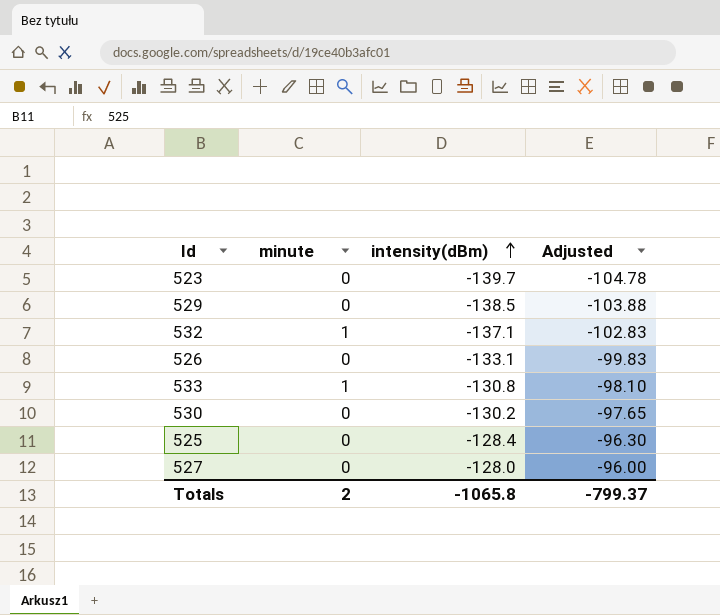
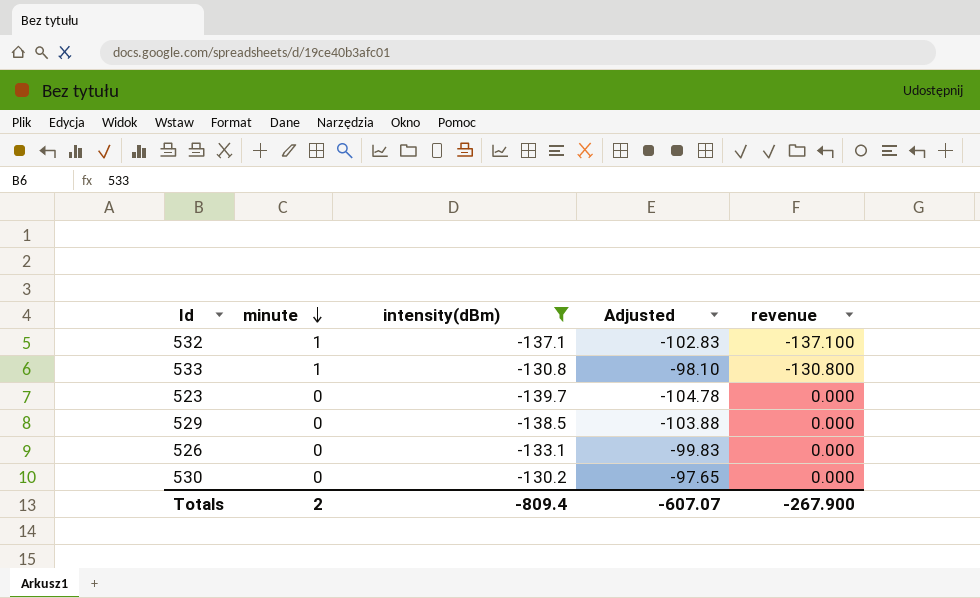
filter: none -> intensity(dBm) <= -130.2
row order: intensity(dBm) ascending -> minute descending
column revenue | formula: none -> [minute] * [intensity(dBm)]
Totals | intensity(dBm): -1065.8 -> -809.4
Totals | Adjusted: -799.37 -> -607.07

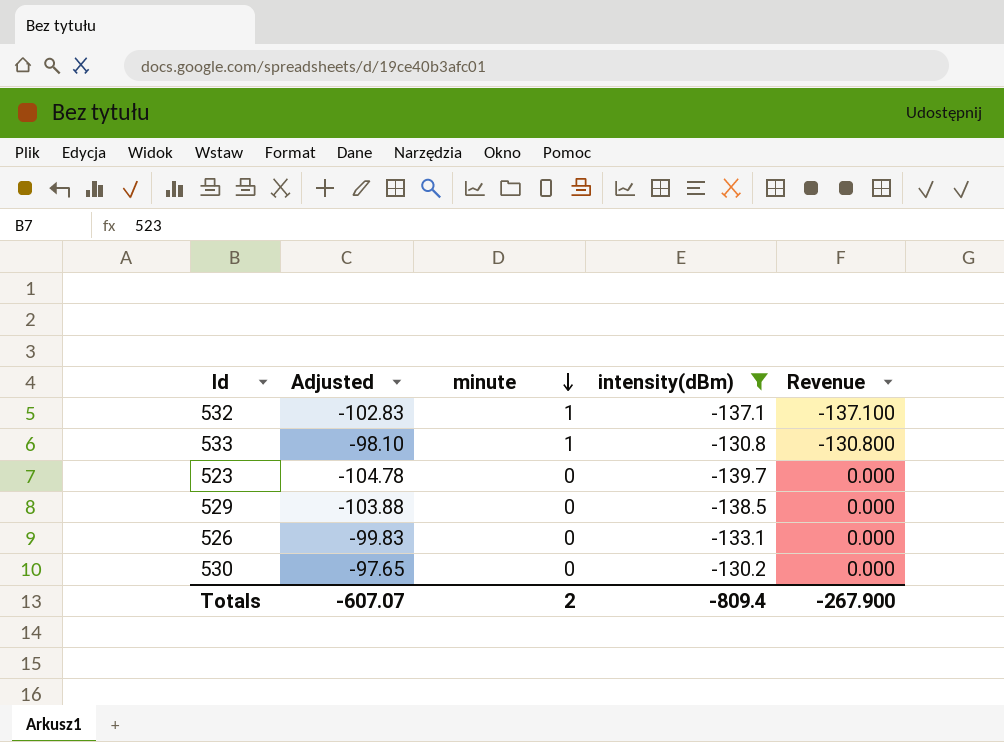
column Adjusted | position: 4 -> 2
column name: revenue -> Revenue

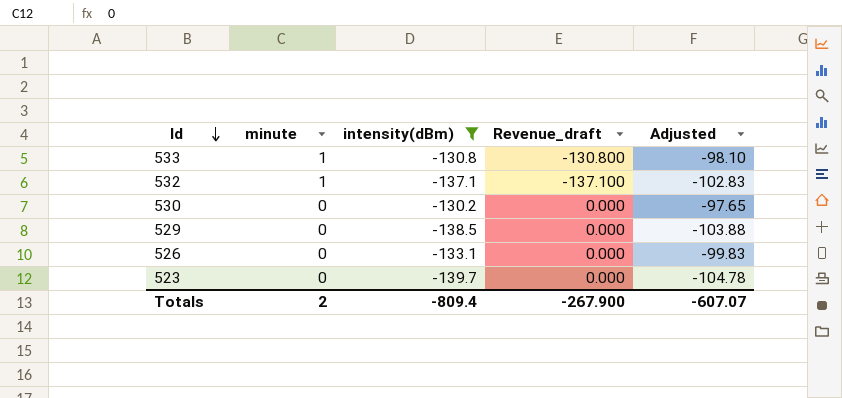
row order: minute descending -> Id descending
column name: Revenue -> Revenue_draft
column Adjusted | position: 2 -> 5

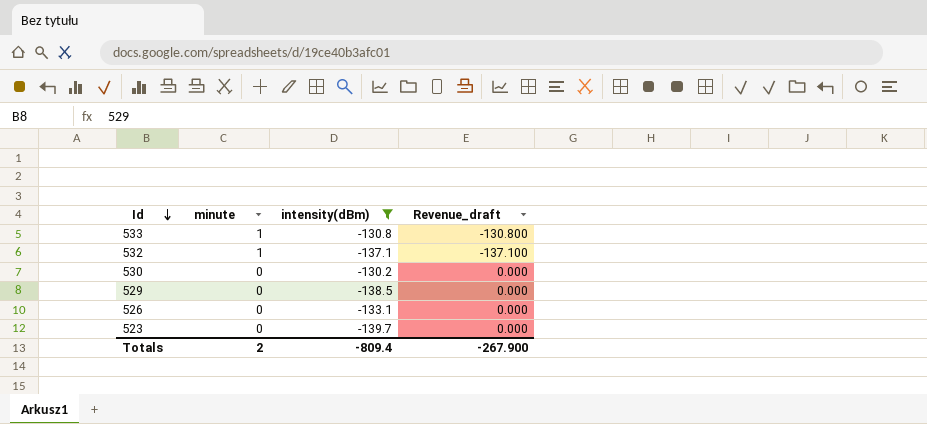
column Adjusted | formula: [intensity(dBm)] * 0.75 -> none

